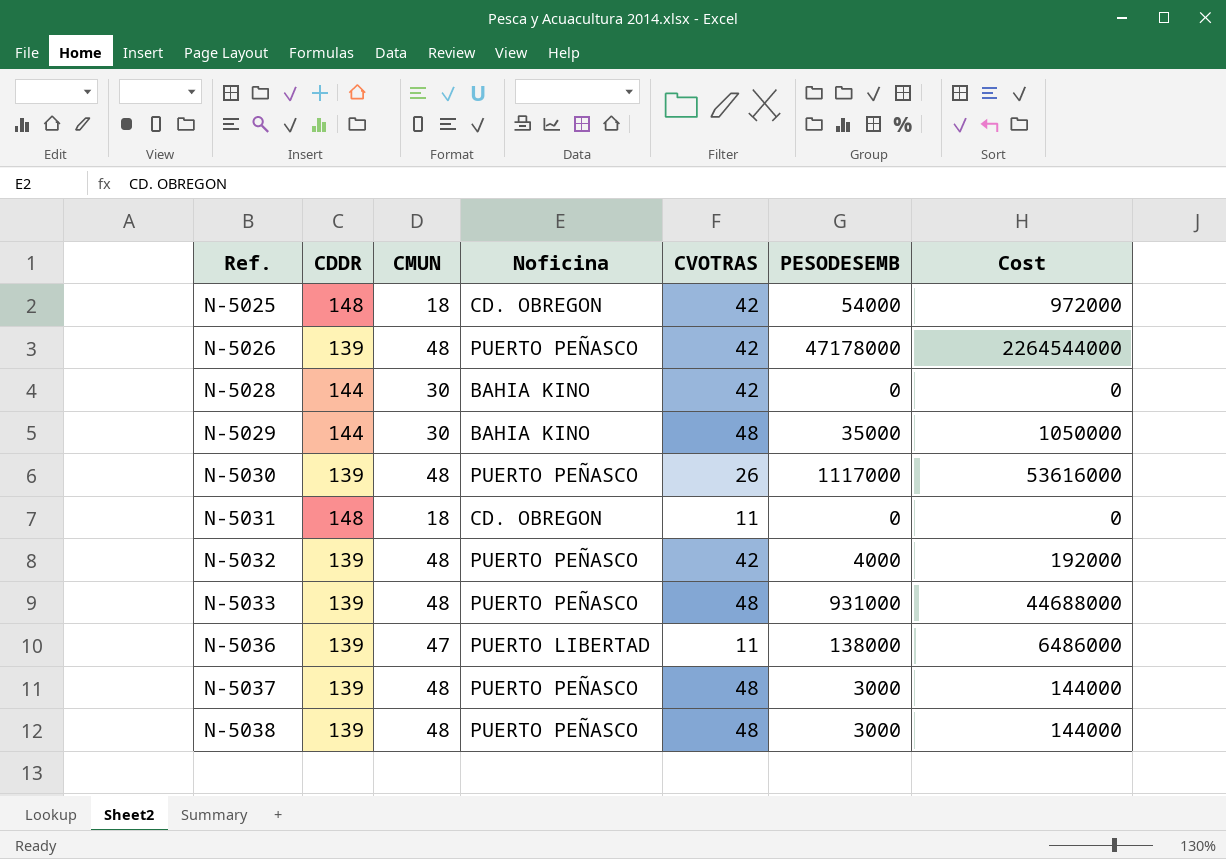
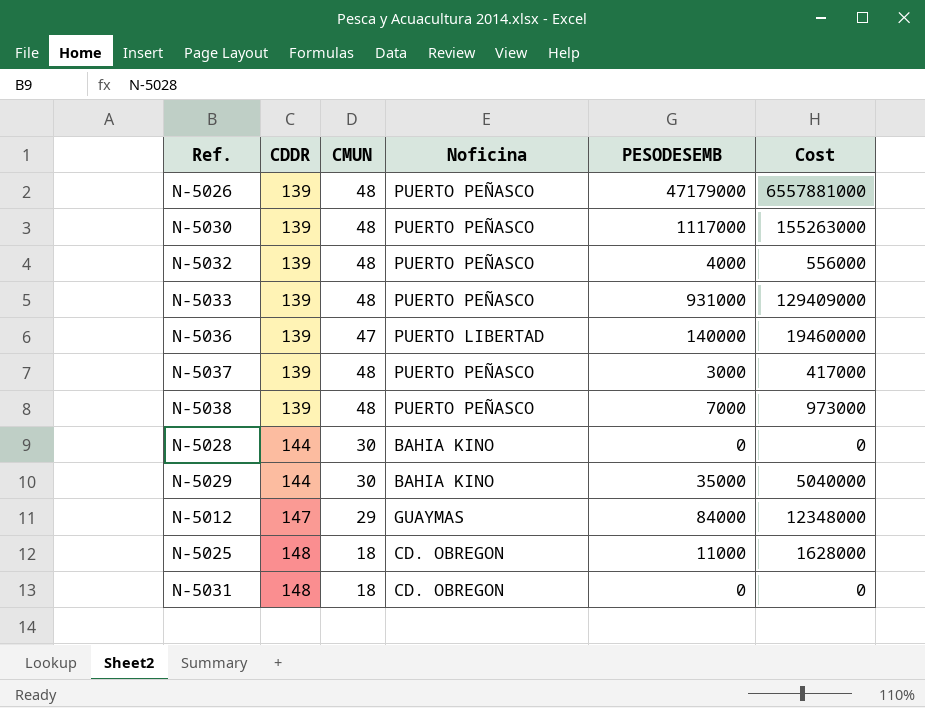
row order: Ref. ascending -> CDDR ascending
column CVOTRAS | position: 5 -> none
column Cost | formula: [CMUN] * [PESODESEMB] -> [CDDR] * [PESODESEMB]
N-5026 | PESODESEMB: 47178000 -> 47179000
N-5036 | PESODESEMB: 138000 -> 140000
N-5038 | PESODESEMB: 3000 -> 7000
row N-5012: none -> 147 | 29 | GUAYMAS | 84000 | 12348000
N-5025 | PESODESEMB: 54000 -> 11000

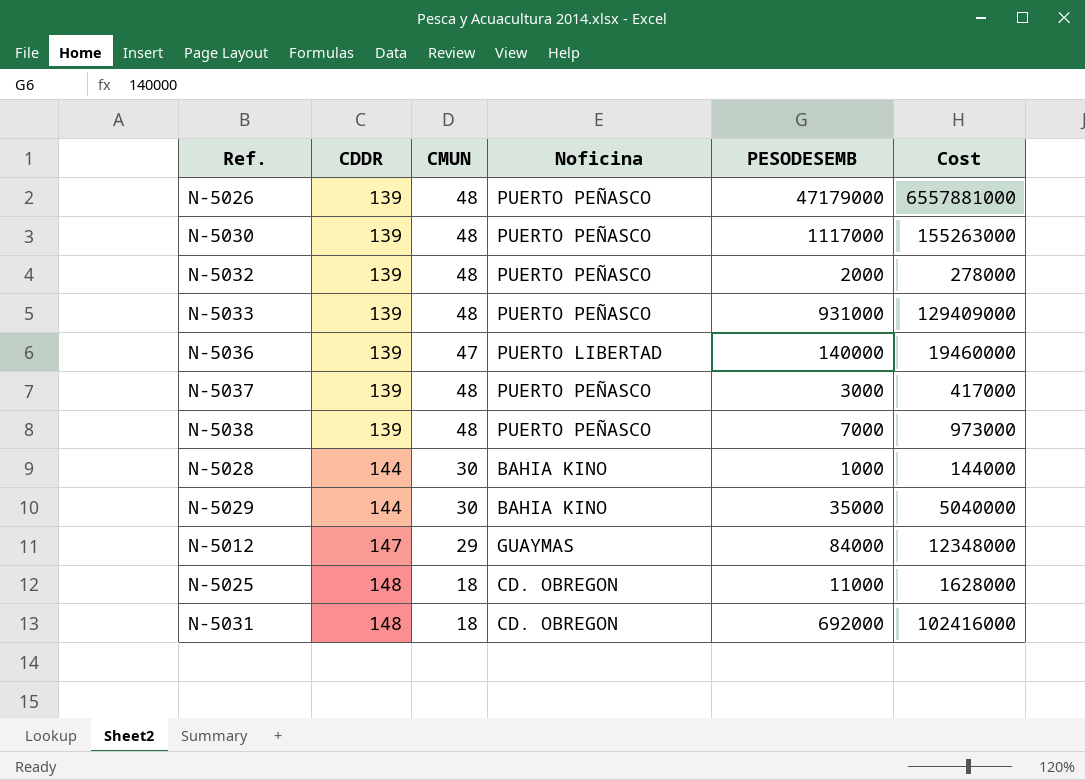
N-5032 | PESODESEMB: 4000 -> 2000
N-5032 | Cost: 556000 -> 278000
N-5028 | PESODESEMB: 0 -> 1000
N-5028 | Cost: 0 -> 144000
N-5031 | PESODESEMB: 0 -> 692000
N-5031 | Cost: 0 -> 102416000

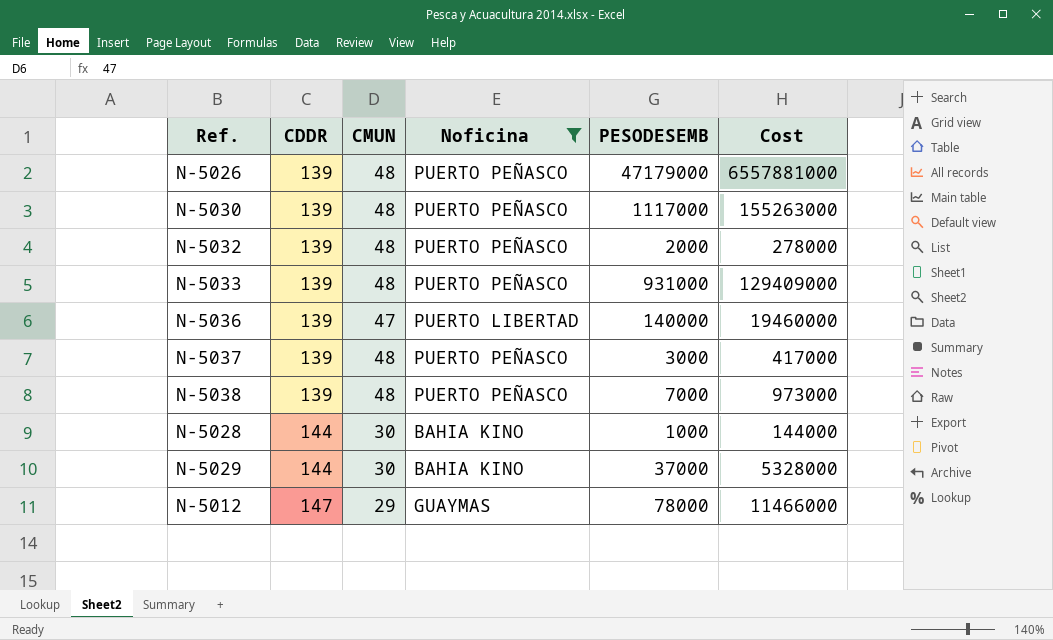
filter: none -> Noficina != CD. OBREGON
N-5029 | PESODESEMB: 35000 -> 37000
N-5029 | Cost: 5040000 -> 5328000
N-5012 | PESODESEMB: 84000 -> 78000
N-5012 | Cost: 12348000 -> 11466000

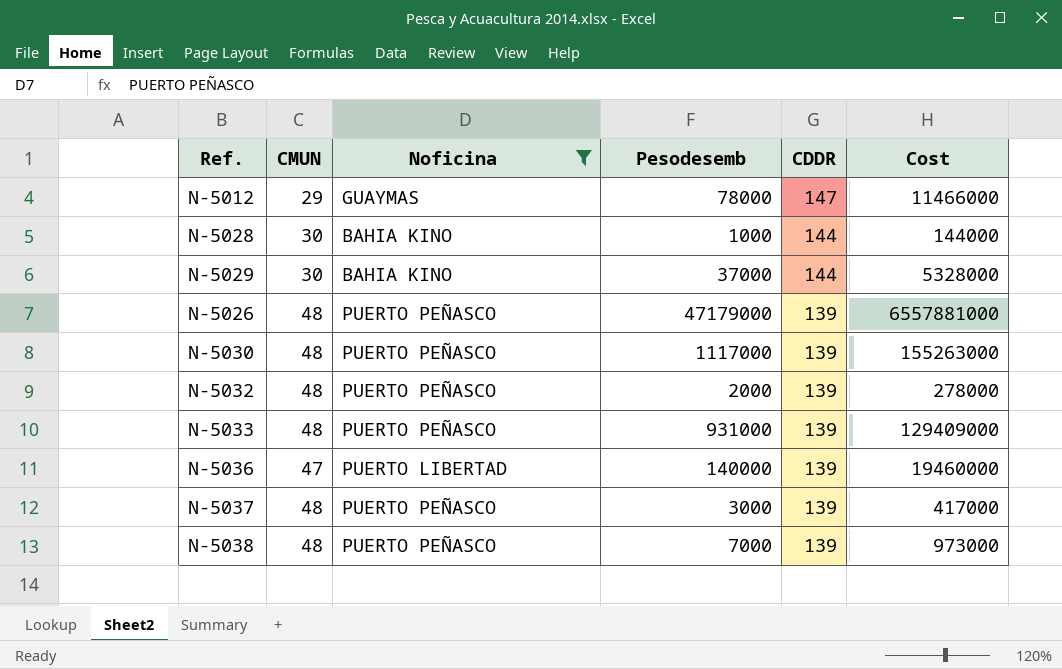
row order: CDDR ascending -> CDDR descending
column name: PESODESEMB -> Pesodesemb
column CDDR | position: 2 -> 5

